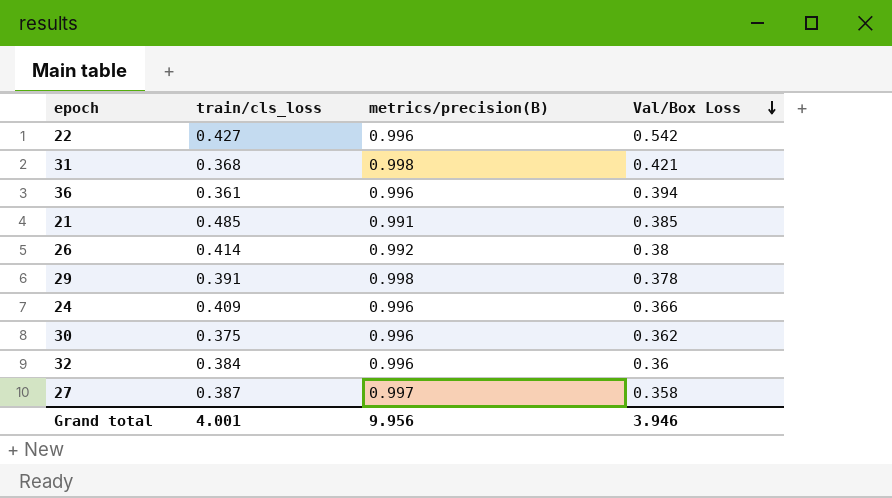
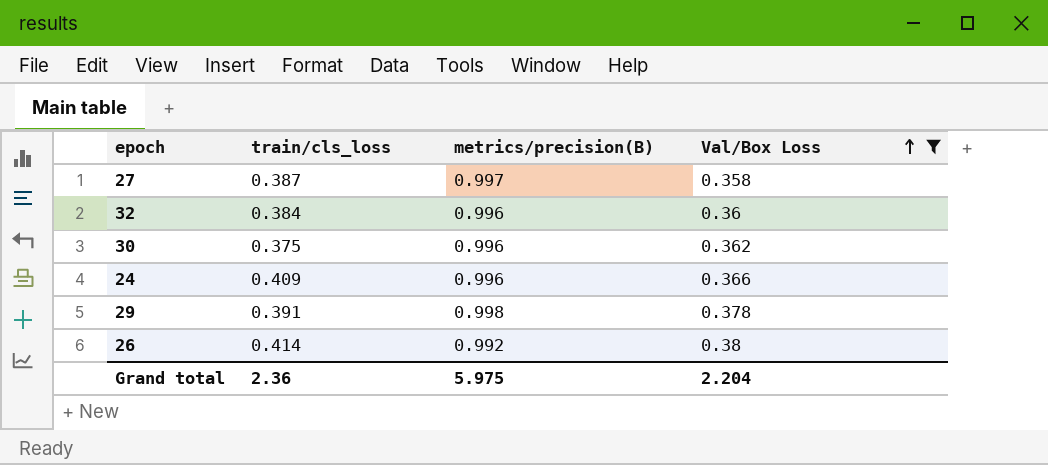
filter: none -> Val/Box Loss <= 0.38
row order: Val/Box Loss descending -> Val/Box Loss ascending
Grand total | train/cls_loss: 4.001 -> 2.36
Grand total | metrics/precision(B): 9.956 -> 5.975
Grand total | Val/Box Loss: 3.946 -> 2.204

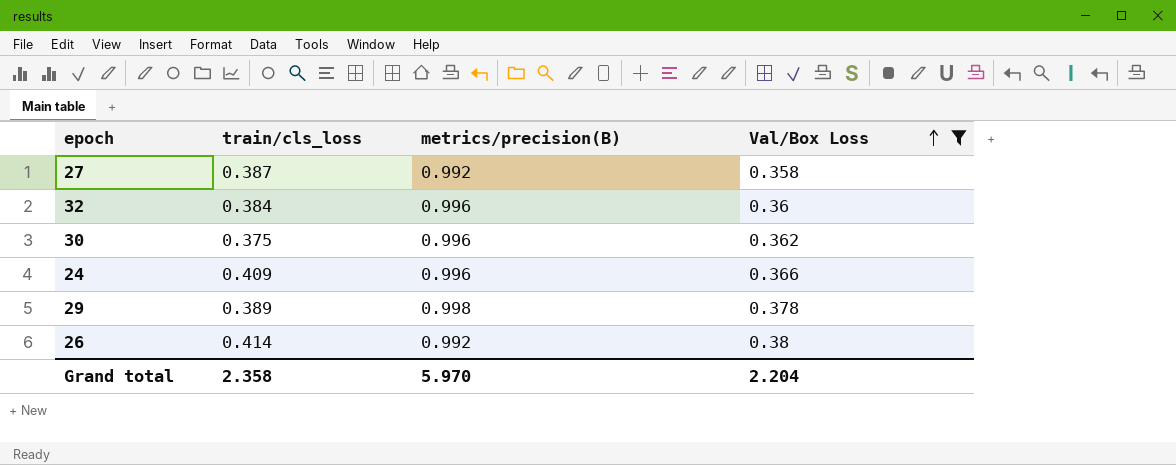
27 | metrics/precision(B): 0.997 -> 0.992
29 | train/cls_loss: 0.391 -> 0.389
Grand total | train/cls_loss: 2.36 -> 2.358
Grand total | metrics/precision(B): 5.975 -> 5.970

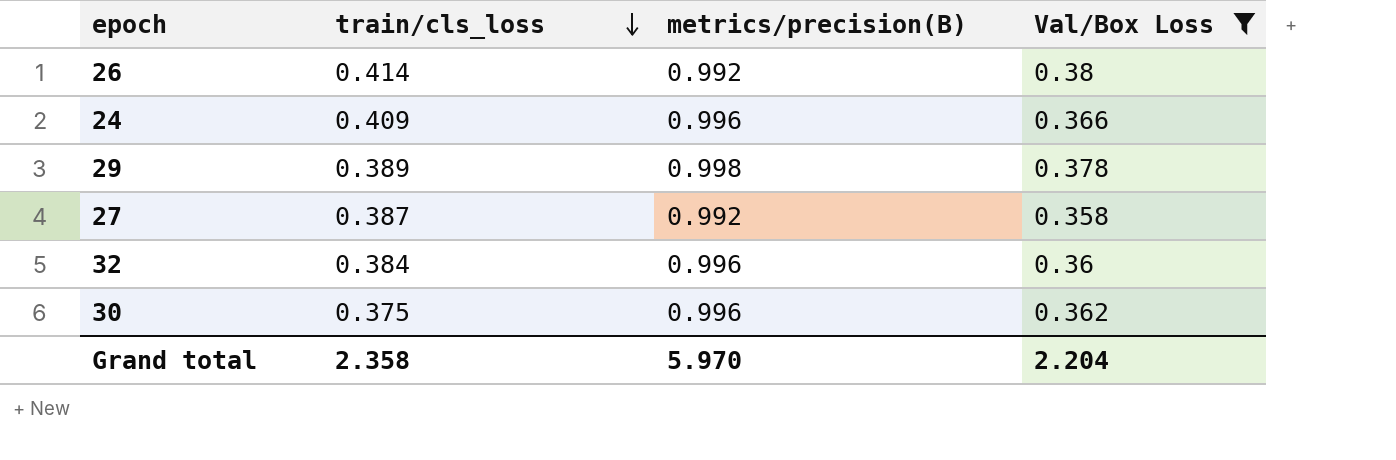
row order: Val/Box Loss ascending -> train/cls_loss descending

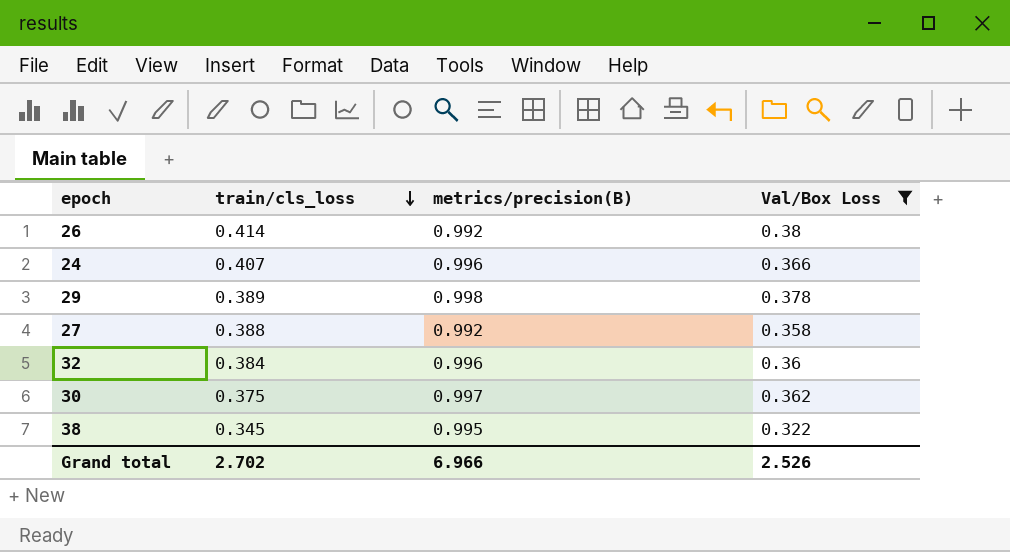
24 | train/cls_loss: 0.409 -> 0.407
27 | train/cls_loss: 0.387 -> 0.388
30 | metrics/precision(B): 0.996 -> 0.997
row 38: none -> 0.345 | 0.995 | 0.322
Grand total | train/cls_loss: 2.358 -> 2.702
Grand total | metrics/precision(B): 5.970 -> 6.966
Grand total | Val/Box Loss: 2.204 -> 2.526

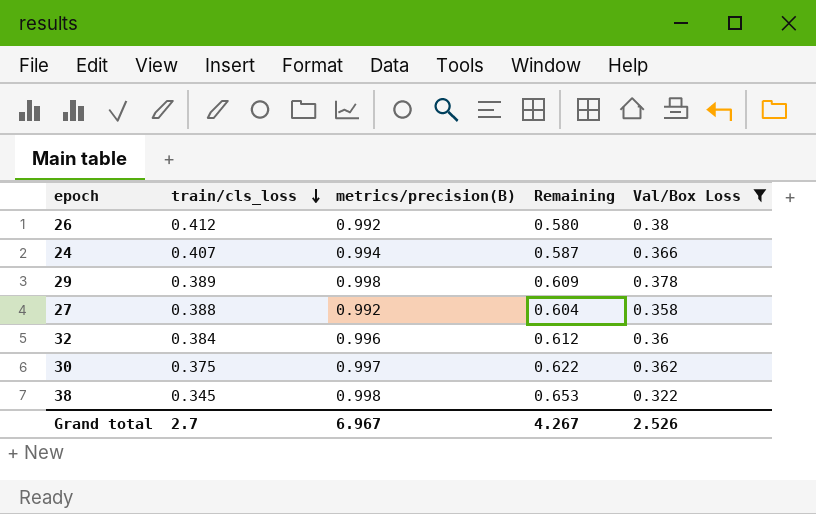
column Remaining | formula: none -> [metrics/precision(B)] - [train/cls_loss]
26 | train/cls_loss: 0.414 -> 0.412
24 | metrics/precision(B): 0.996 -> 0.994
38 | metrics/precision(B): 0.995 -> 0.998
Grand total | train/cls_loss: 2.702 -> 2.7
Grand total | metrics/precision(B): 6.966 -> 6.967

